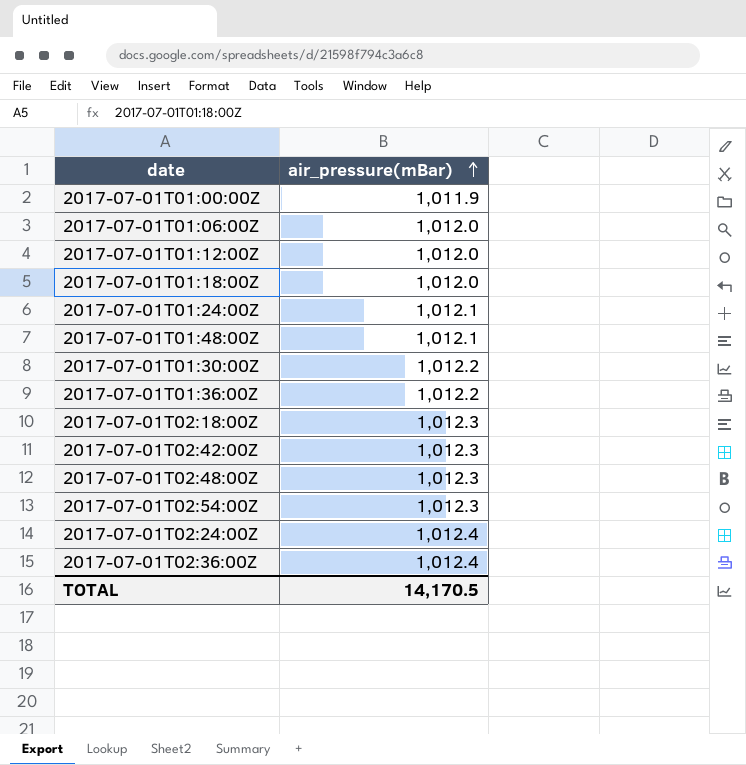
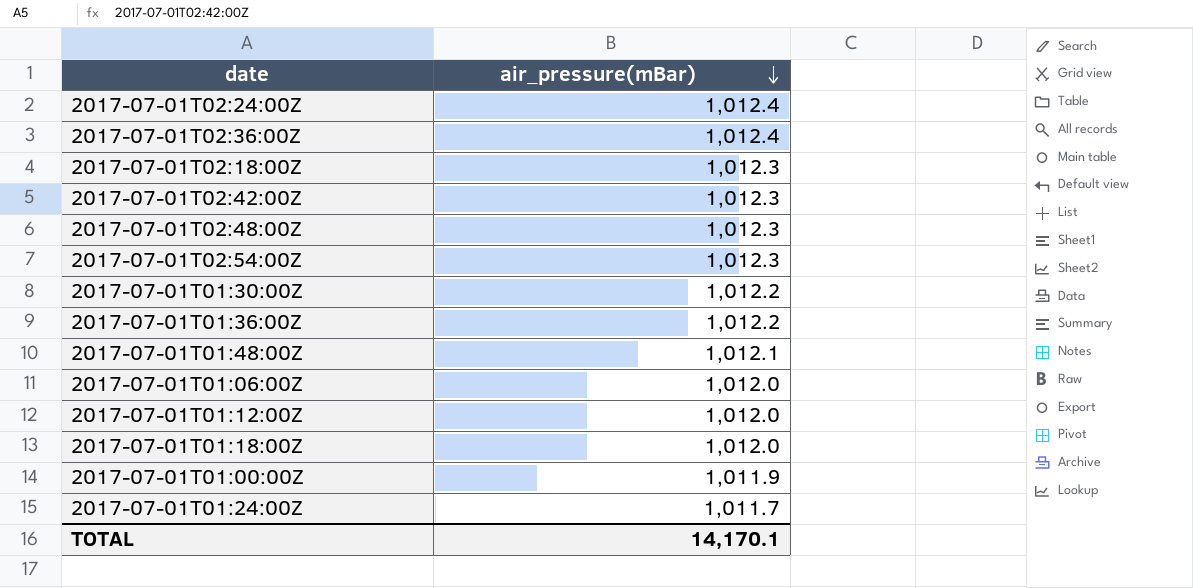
row order: air_pressure(mBar) ascending -> air_pressure(mBar) descending
2017-07-01T01:24:00Z | air_pressure(mBar): 1,012.1 -> 1,011.7
TOTAL | air_pressure(mBar): 14,170.5 -> 14,170.1

